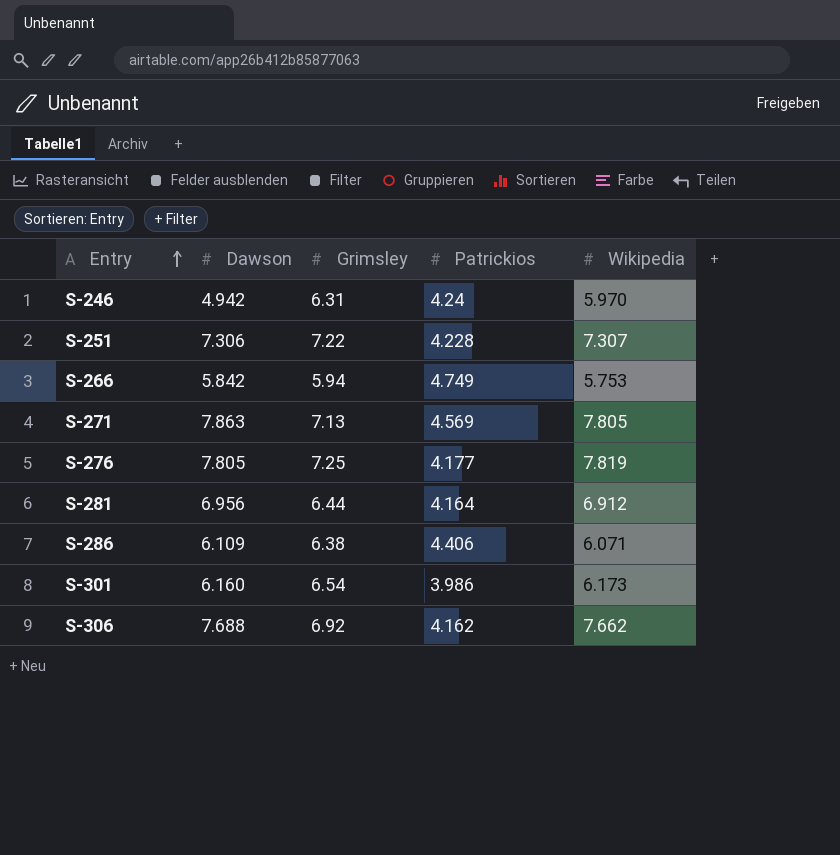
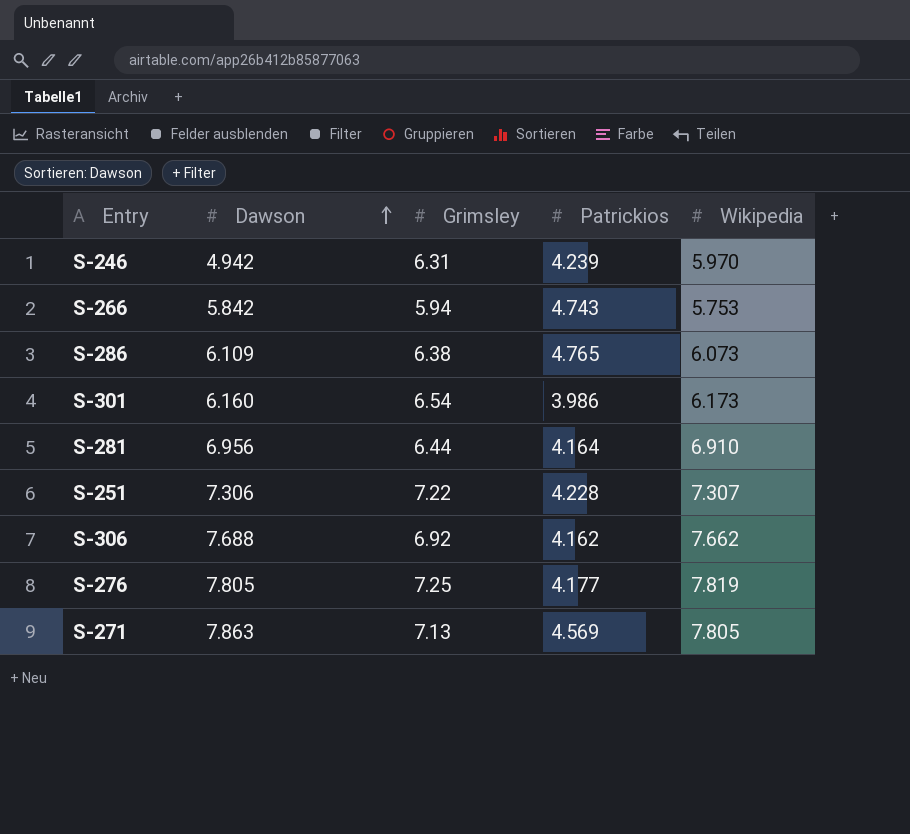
row order: Entry ascending -> Dawson ascending
S-246 | Patrickios: 4.24 -> 4.239
S-266 | Patrickios: 4.749 -> 4.743
S-286 | Patrickios: 4.406 -> 4.765
S-286 | Wikipedia: 6.071 -> 6.073
S-281 | Wikipedia: 6.912 -> 6.910

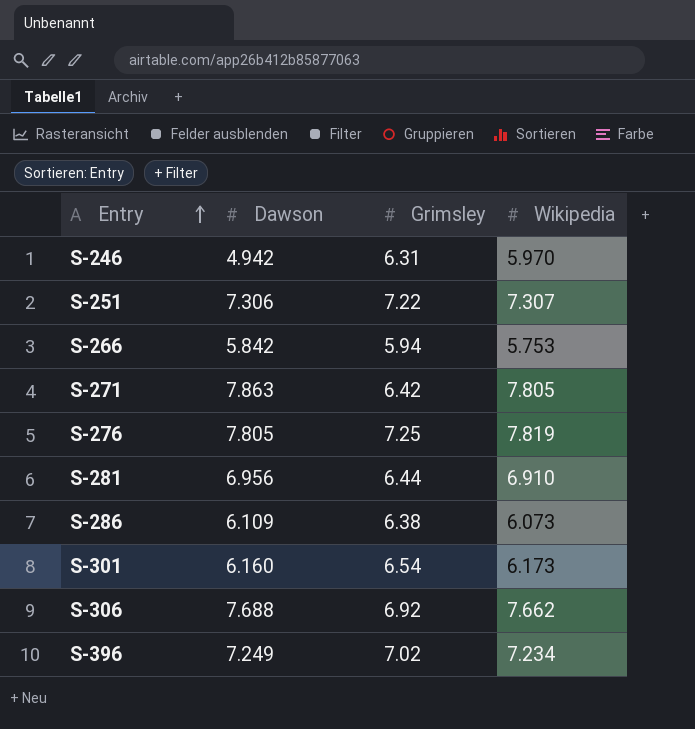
row order: Dawson ascending -> Entry ascending
column Patrickios | position: 4 -> none
S-271 | Grimsley: 7.13 -> 6.42
row S-396: none -> 7.249 | 7.02 | 7.234

